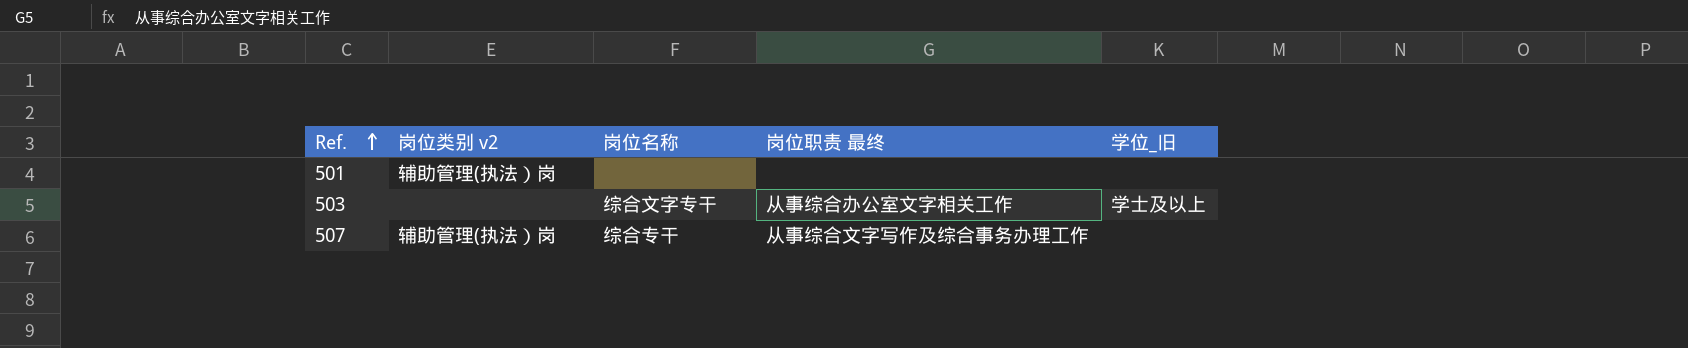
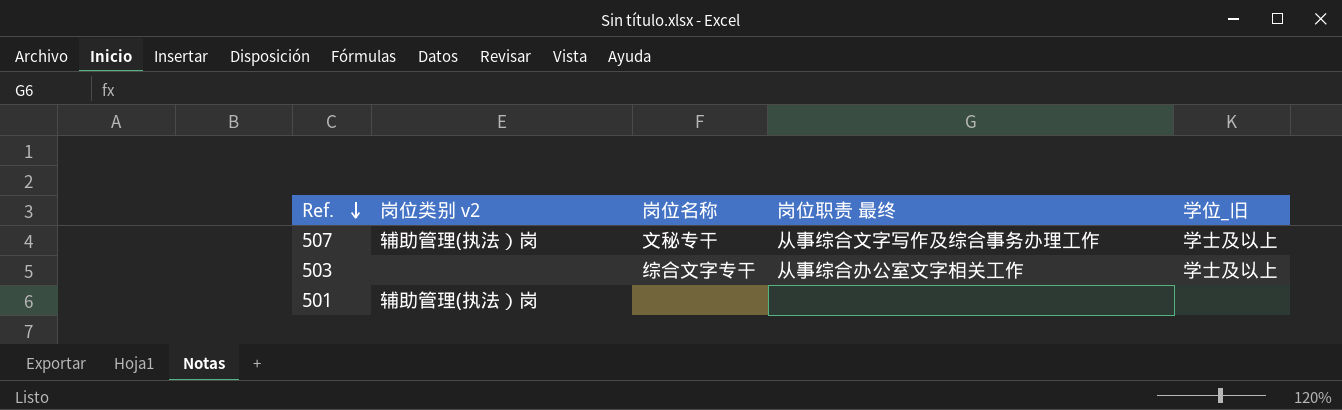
row order: Ref. ascending -> Ref. descending
507 | 岗位名称: 综合专干 -> 文秘专干
507 | 学位_旧: none -> 学士及以上

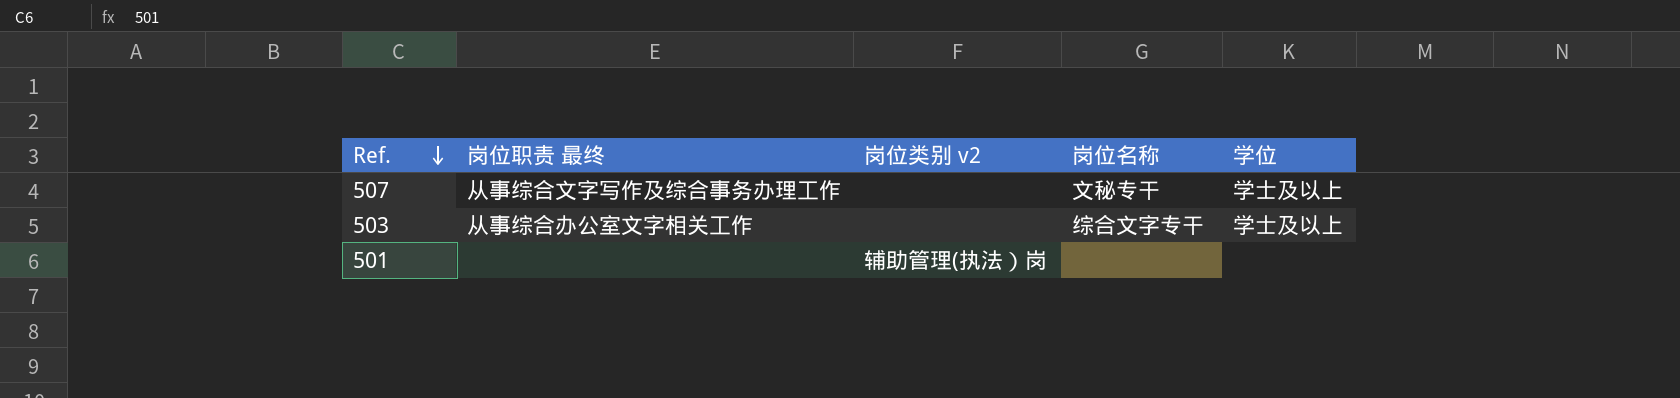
column 岗位职责 最终 | position: 4 -> 2
column name: 学位_旧 -> 学位
507 | 岗位类别 v2: 辅助管理(执法）岗 -> none

